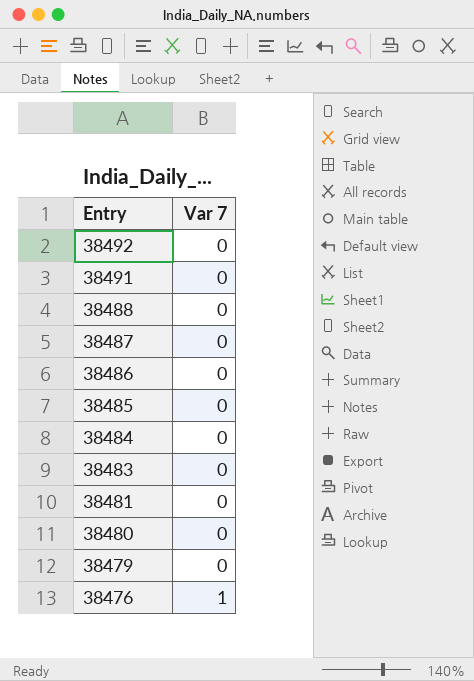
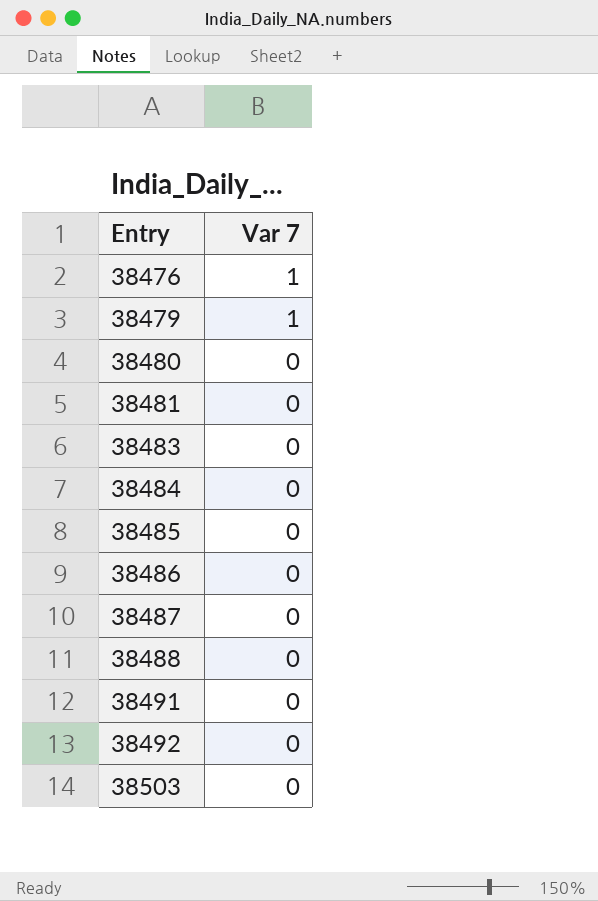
row order: Entry descending -> Entry ascending
38479 | Var 7: 0 -> 1
row 38503: none -> 0

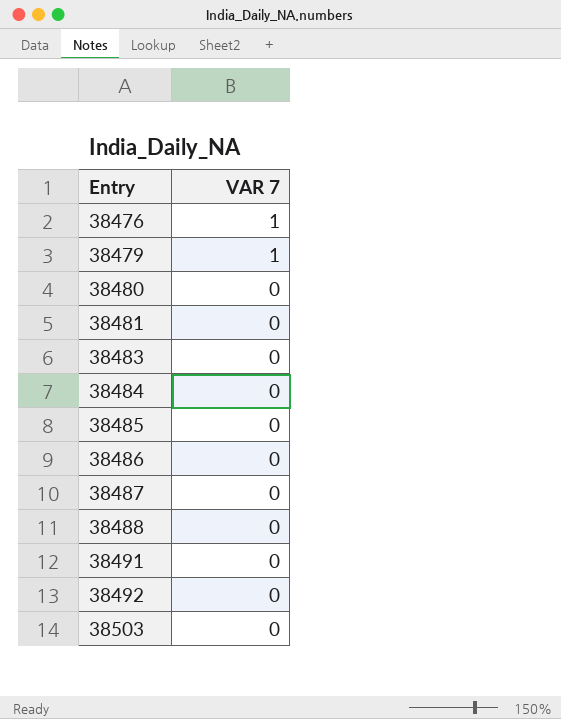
column name: Var 7 -> VAR 7

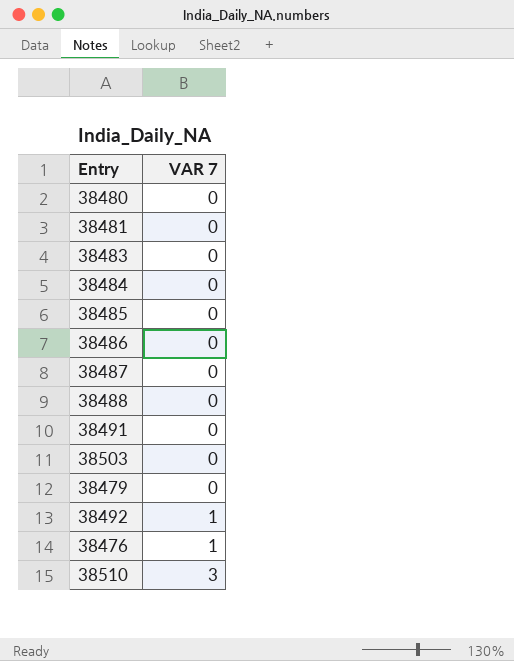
row order: Entry ascending -> VAR 7 ascending
38479 | VAR 7: 1 -> 0
38492 | VAR 7: 0 -> 1
row 38510: none -> 3

